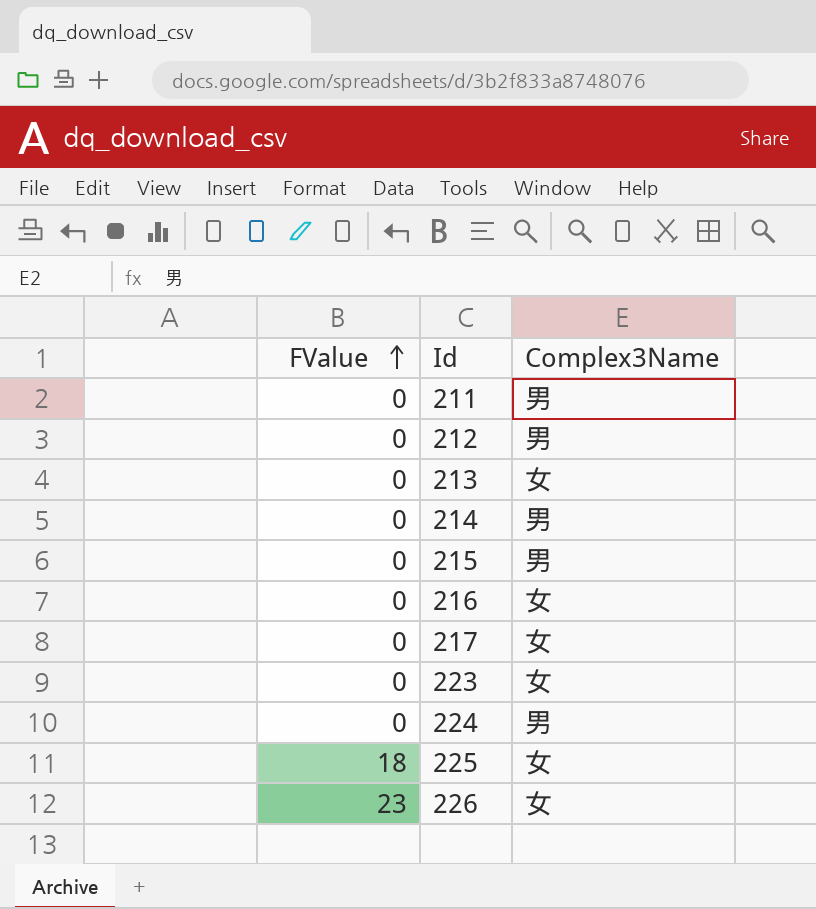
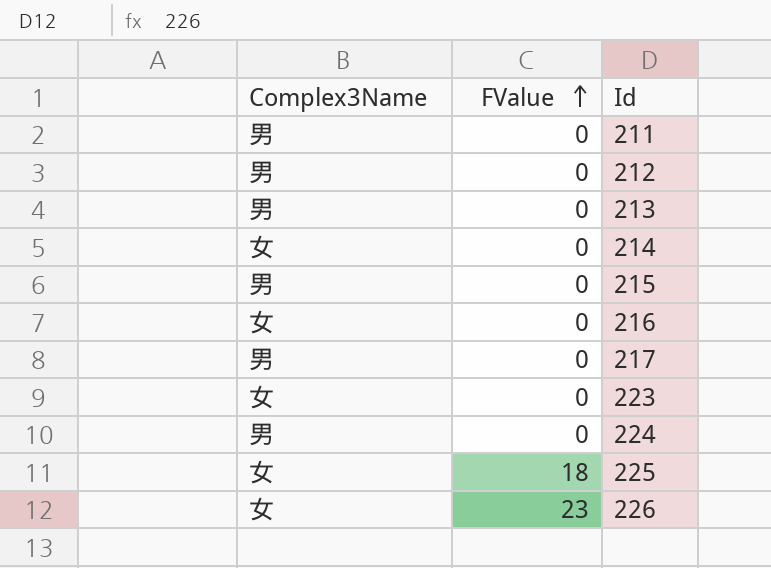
column Complex3Name | position: 3 -> 1
213 | Complex3Name: 女 -> 男
214 | Complex3Name: 男 -> 女
217 | Complex3Name: 女 -> 男

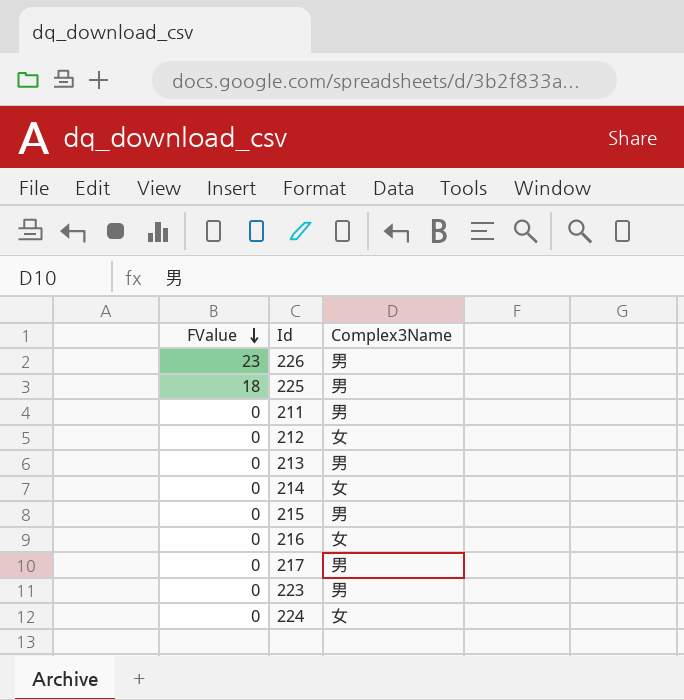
row order: FValue ascending -> FValue descending
column Complex3Name | position: 1 -> 3
226 | Complex3Name: 女 -> 男
225 | Complex3Name: 女 -> 男
212 | Complex3Name: 男 -> 女
223 | Complex3Name: 女 -> 男
224 | Complex3Name: 男 -> 女

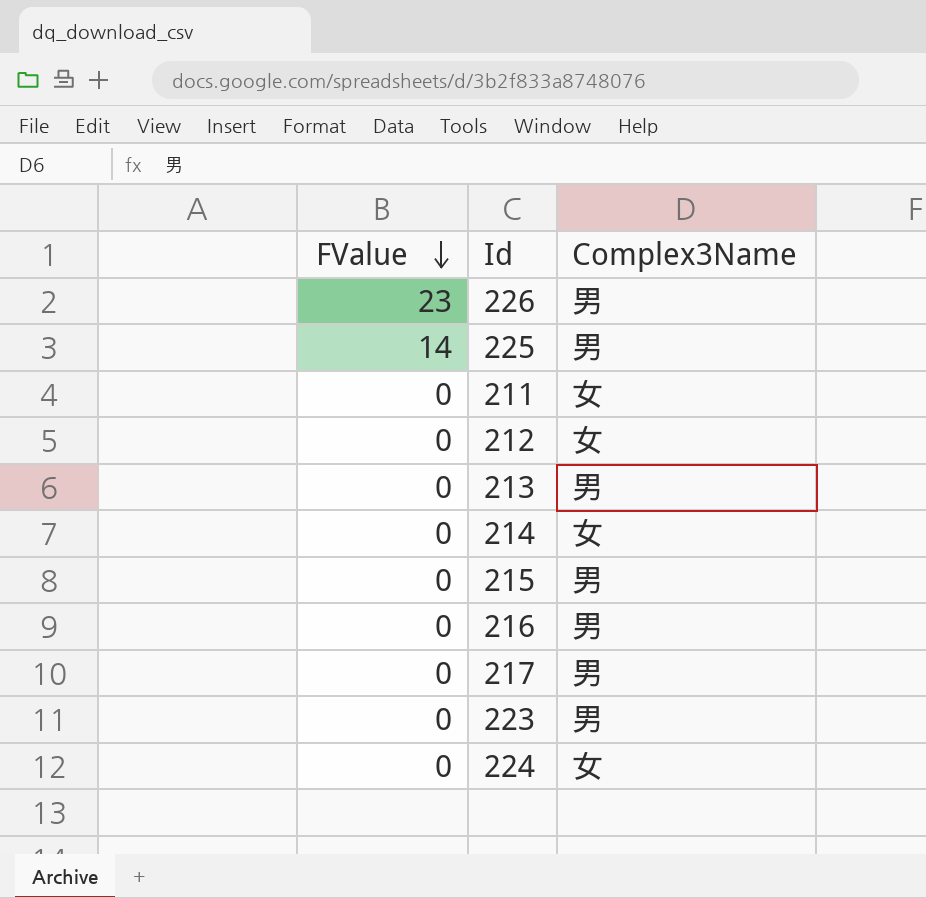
225 | FValue: 18 -> 14
211 | Complex3Name: 男 -> 女
216 | Complex3Name: 女 -> 男

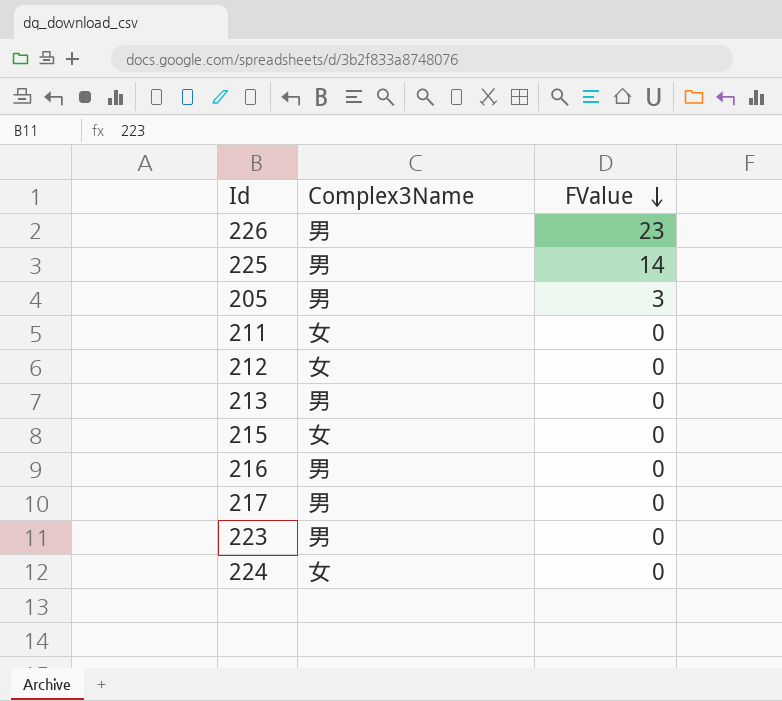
column FValue | position: 1 -> 3
row 214: 0 | 女 -> none
row 205: none -> 男 | 3
215 | Complex3Name: 男 -> 女

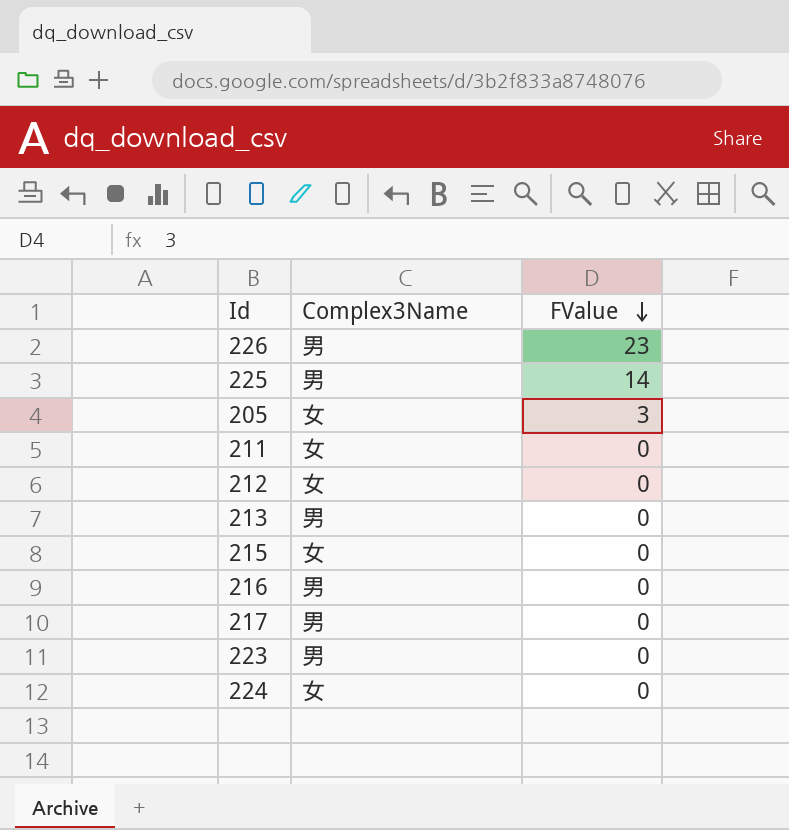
205 | Complex3Name: 男 -> 女

